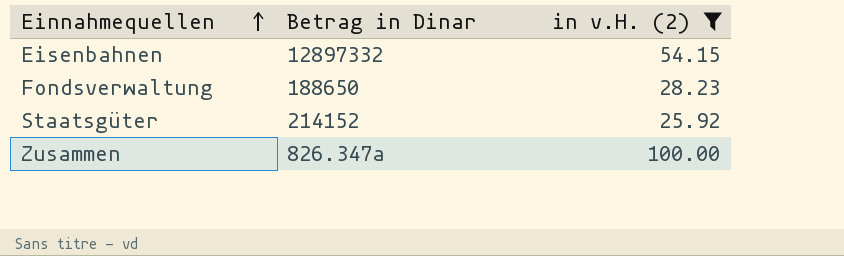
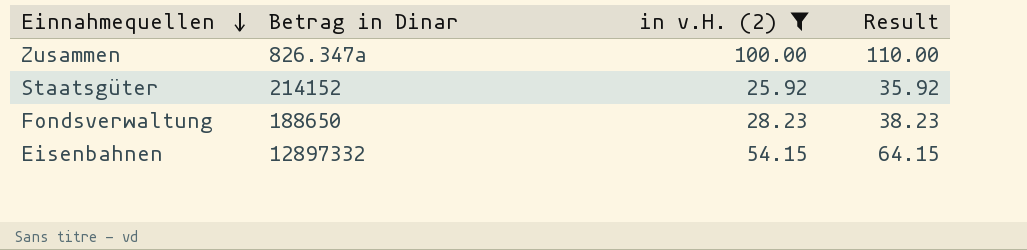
row order: Einnahmequellen ascending -> Einnahmequellen descending
column Result | formula: none -> [in v.H. (2)] + 10

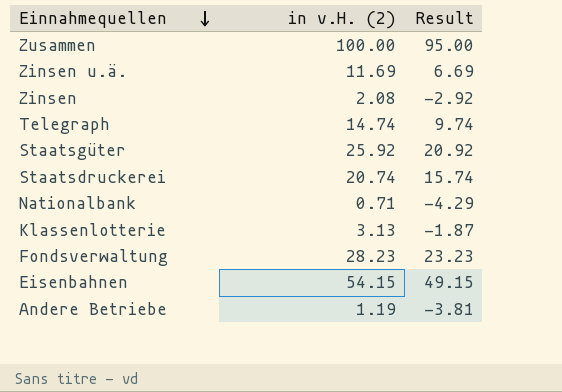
filter: in v.H. (2) >= 25.92 -> none
column Betrag in Dinar | position: 2 -> none
column Result | formula: [in v.H. (2)] + 10 -> [in v.H. (2)] - 5

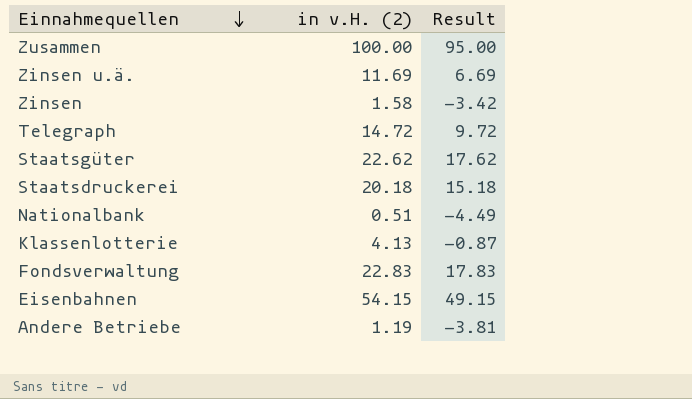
Zinsen | in v.H. (2): 2.08 -> 1.58
Zinsen | Result: -2.92 -> -3.42
Telegraph | in v.H. (2): 14.74 -> 14.72
Telegraph | Result: 9.74 -> 9.72
Staatsgüter | in v.H. (2): 25.92 -> 22.62
Staatsgüter | Result: 20.92 -> 17.62
Staatsdruckerei | in v.H. (2): 20.74 -> 20.18
Staatsdruckerei | Result: 15.74 -> 15.18
Nationalbank | in v.H. (2): 0.71 -> 0.51
Nationalbank | Result: -4.29 -> -4.49
Klassenlotterie | in v.H. (2): 3.13 -> 4.13
Klassenlotterie | Result: -1.87 -> -0.87
Fondsverwaltung | in v.H. (2): 28.23 -> 22.83
Fondsverwaltung | Result: 23.23 -> 17.83

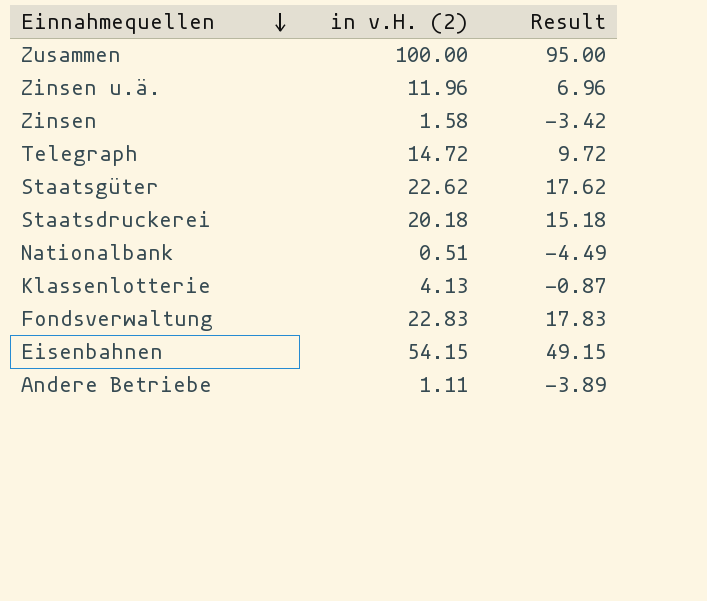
Zinsen u.ä. | in v.H. (2): 11.69 -> 11.96
Zinsen u.ä. | Result: 6.69 -> 6.96
Andere Betriebe | in v.H. (2): 1.19 -> 1.11
Andere Betriebe | Result: -3.81 -> -3.89

